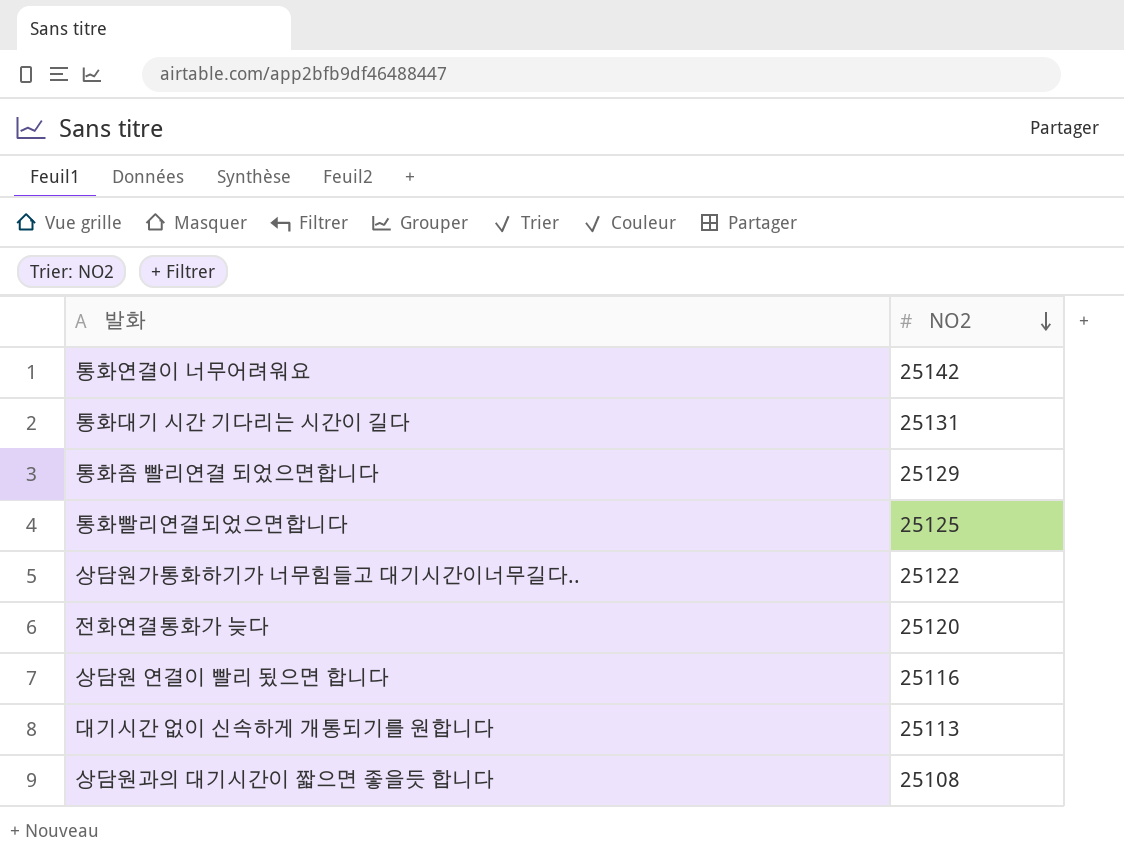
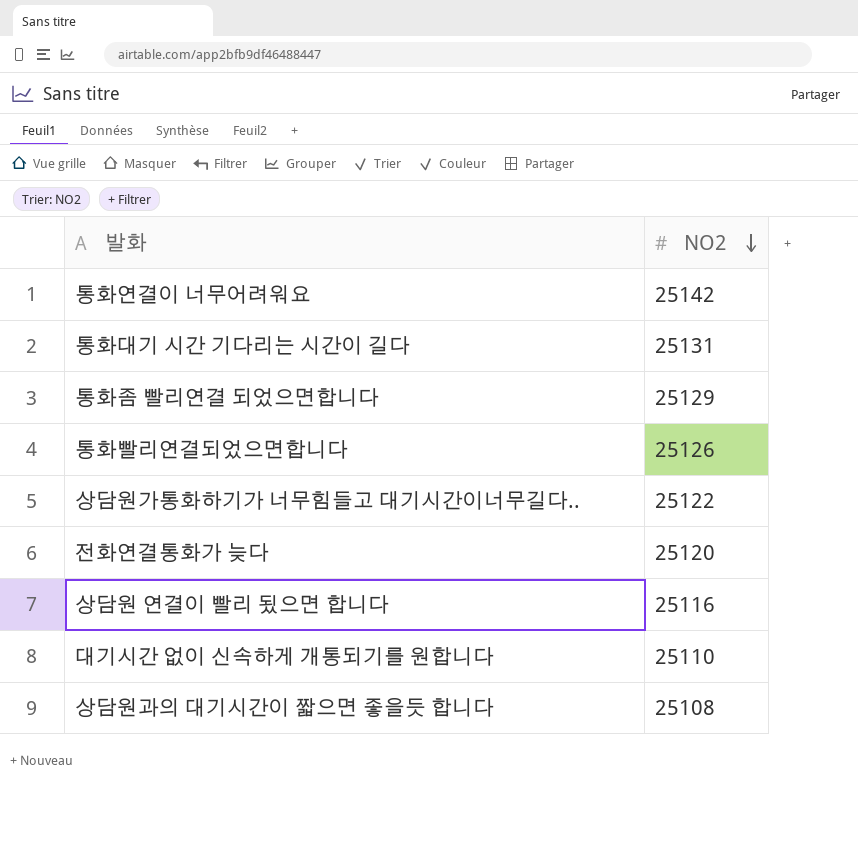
통화빨리연결되었으면합니다 | NO2: 25125 -> 25126
대기시간 없이 신속하게 개통되기를 원합니다 | NO2: 25113 -> 25110

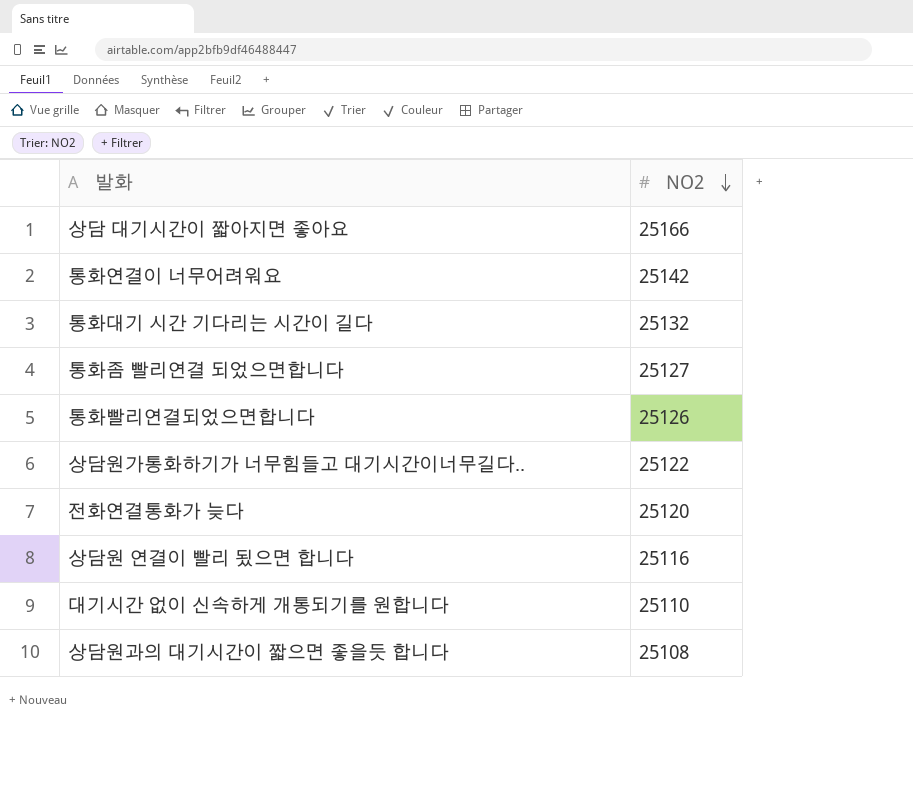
row 상담 대기시간이 짧아지면 좋아요: none -> 25166
통화대기 시간 기다리는 시간이 길다 | NO2: 25131 -> 25132
통화좀 빨리연결 되었으면합니다 | NO2: 25129 -> 25127

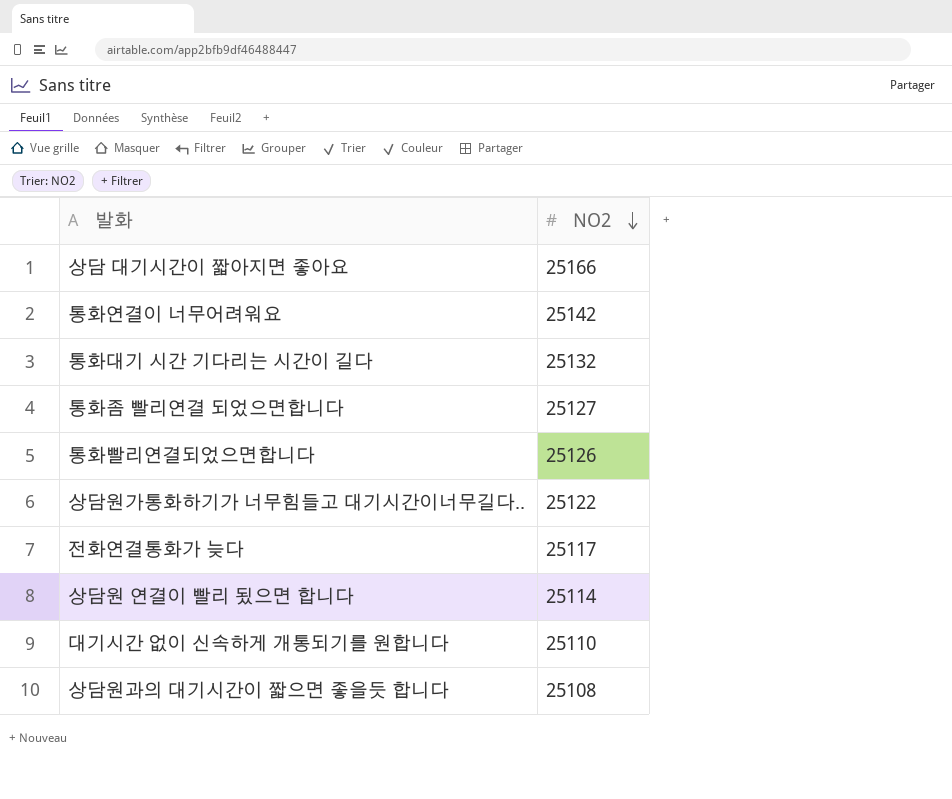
전화연결통화가 늦다 | NO2: 25120 -> 25117
상담원 연결이 빨리 됬으면 합니다 | NO2: 25116 -> 25114

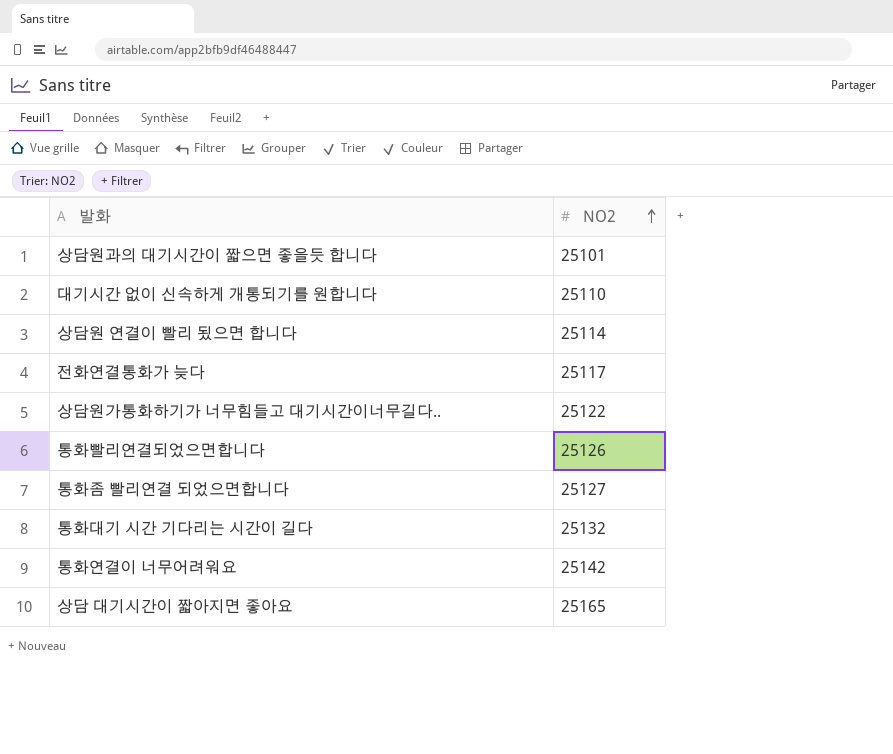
row order: NO2 descending -> NO2 ascending
상담원과의 대기시간이 짧으면 좋을듯 합니다 | NO2: 25108 -> 25101
상담 대기시간이 짧아지면 좋아요 | NO2: 25166 -> 25165

